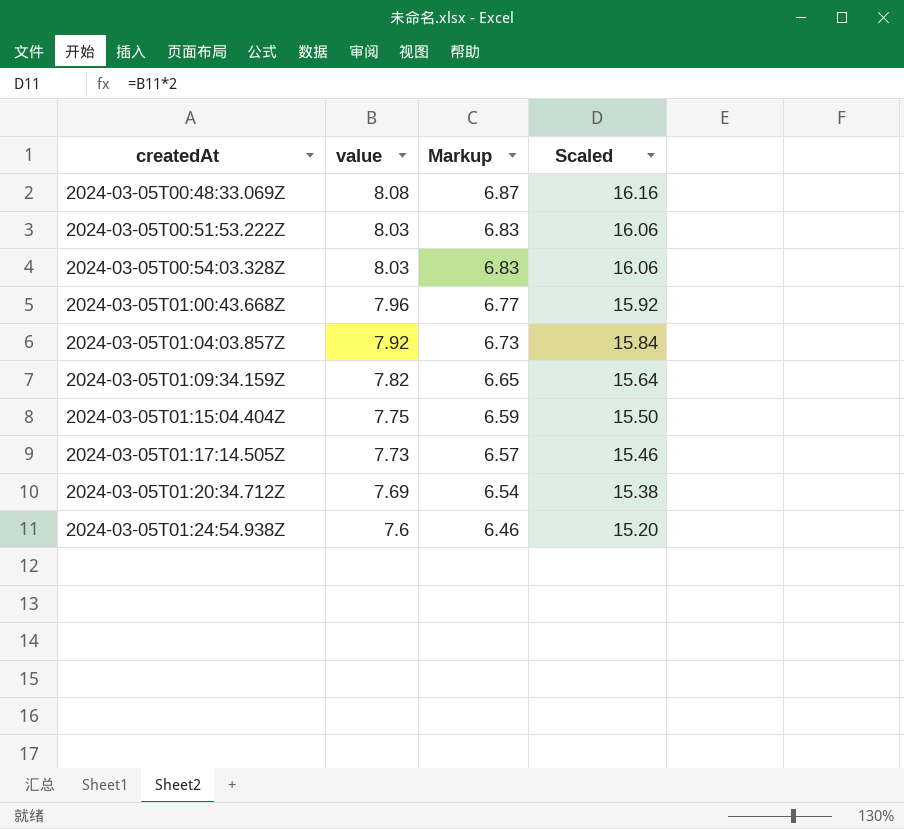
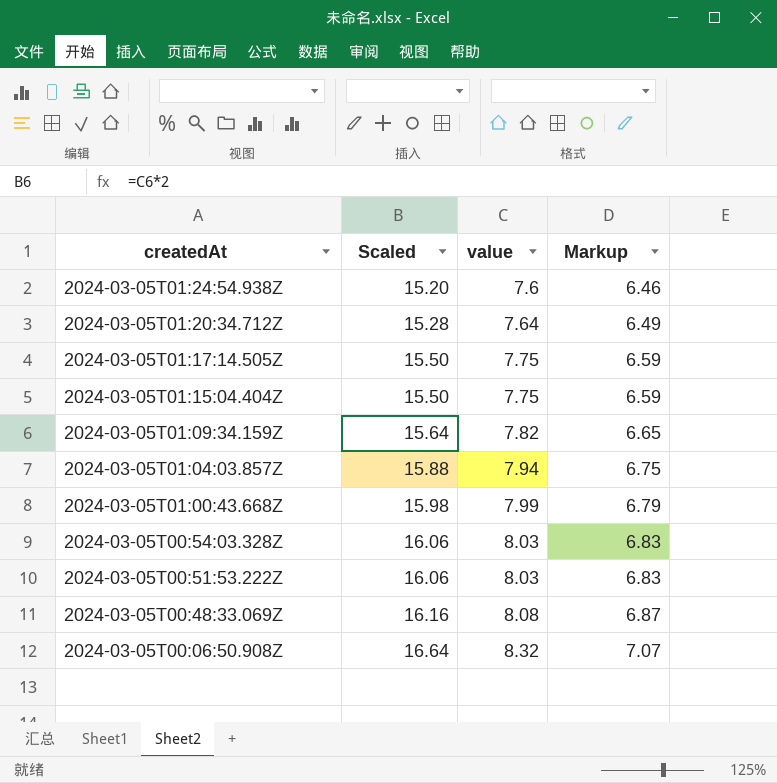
row order: createdAt ascending -> createdAt descending
column Scaled | position: 4 -> 2
2024-03-05T01:20:34.712Z | Scaled: 15.38 -> 15.28
2024-03-05T01:20:34.712Z | value: 7.69 -> 7.64
2024-03-05T01:20:34.712Z | Markup: 6.54 -> 6.49
2024-03-05T01:17:14.505Z | Scaled: 15.46 -> 15.50
2024-03-05T01:17:14.505Z | value: 7.73 -> 7.75
2024-03-05T01:17:14.505Z | Markup: 6.57 -> 6.59
2024-03-05T01:04:03.857Z | Scaled: 15.84 -> 15.88
2024-03-05T01:04:03.857Z | value: 7.92 -> 7.94
2024-03-05T01:04:03.857Z | Markup: 6.73 -> 6.75
2024-03-05T01:00:43.668Z | Scaled: 15.92 -> 15.98
2024-03-05T01:00:43.668Z | value: 7.96 -> 7.99
2024-03-05T01:00:43.668Z | Markup: 6.77 -> 6.79
row 2024-03-05T00:06:50.908Z: none -> 16.64 | 8.32 | 7.07

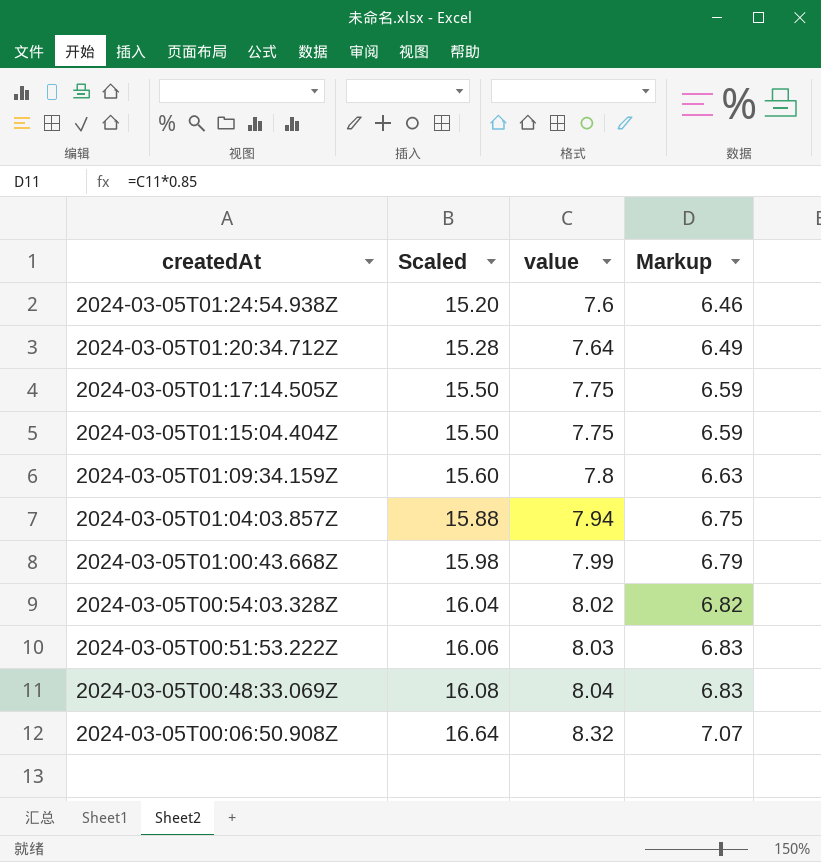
2024-03-05T01:09:34.159Z | Scaled: 15.64 -> 15.60
2024-03-05T01:09:34.159Z | value: 7.82 -> 7.8
2024-03-05T01:09:34.159Z | Markup: 6.65 -> 6.63
2024-03-05T00:54:03.328Z | Scaled: 16.06 -> 16.04
2024-03-05T00:54:03.328Z | value: 8.03 -> 8.02
2024-03-05T00:54:03.328Z | Markup: 6.83 -> 6.82
2024-03-05T00:48:33.069Z | Scaled: 16.16 -> 16.08
2024-03-05T00:48:33.069Z | value: 8.08 -> 8.04
2024-03-05T00:48:33.069Z | Markup: 6.87 -> 6.83

